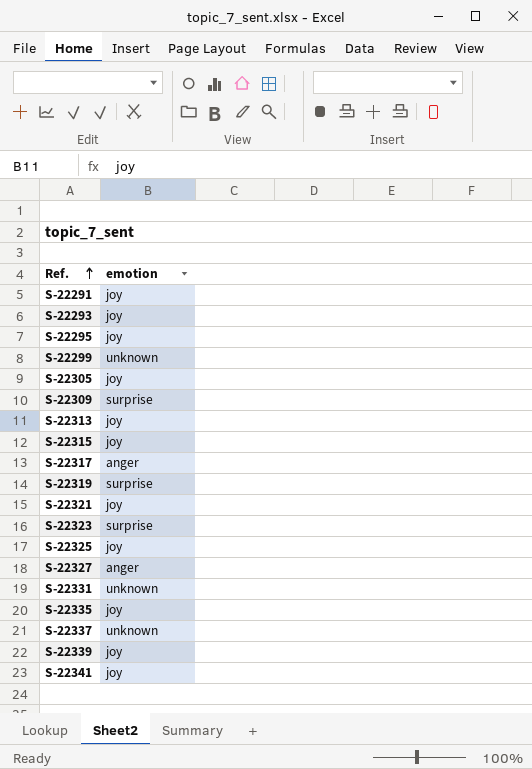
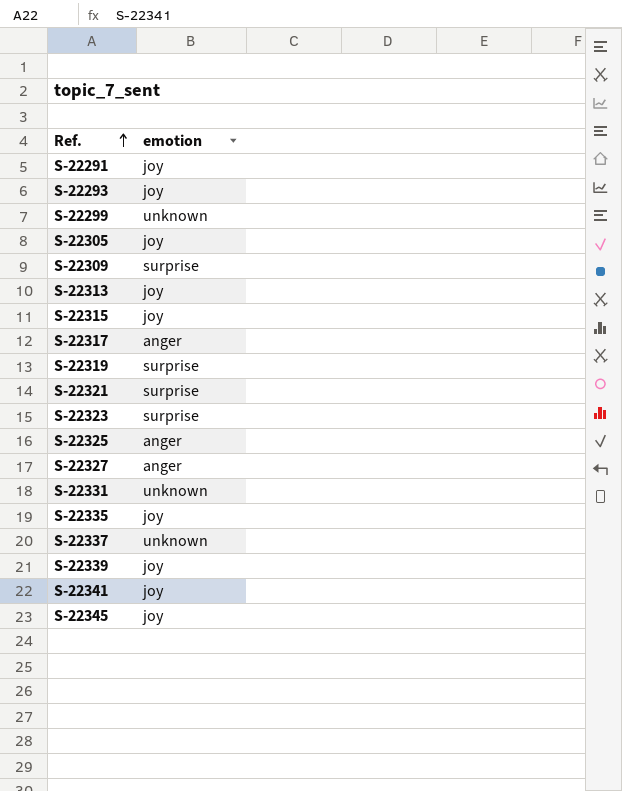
row S-22295: joy -> none
S-22321 | emotion: joy -> surprise
S-22325 | emotion: joy -> anger
row S-22345: none -> joy

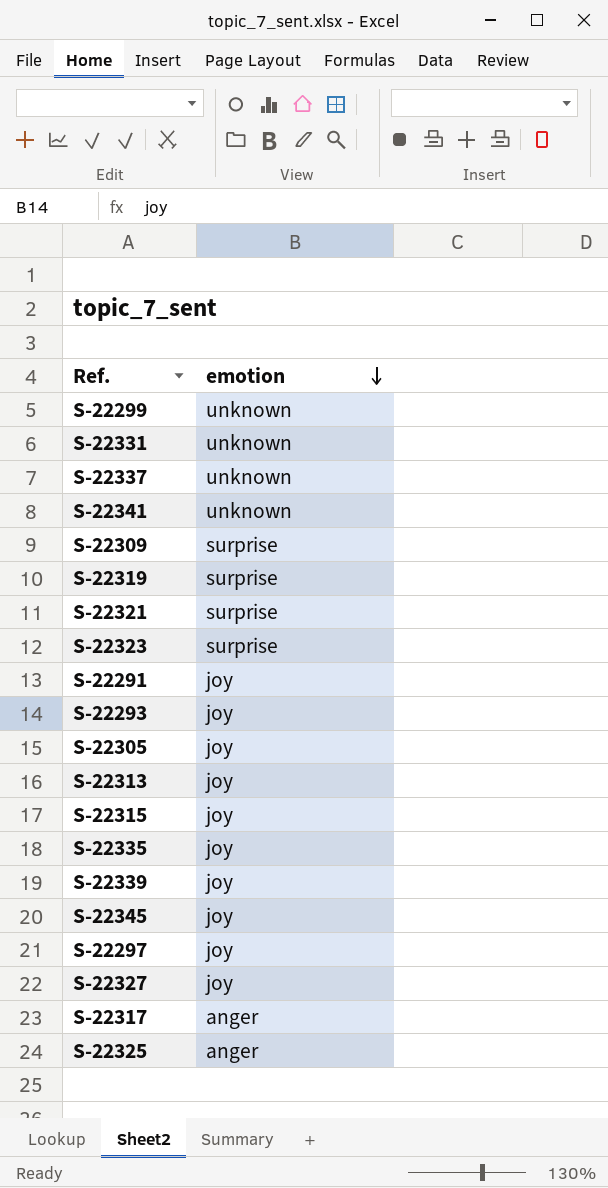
row order: Ref. ascending -> emotion descending
S-22341 | emotion: joy -> unknown
row S-22297: none -> joy
S-22327 | emotion: anger -> joy

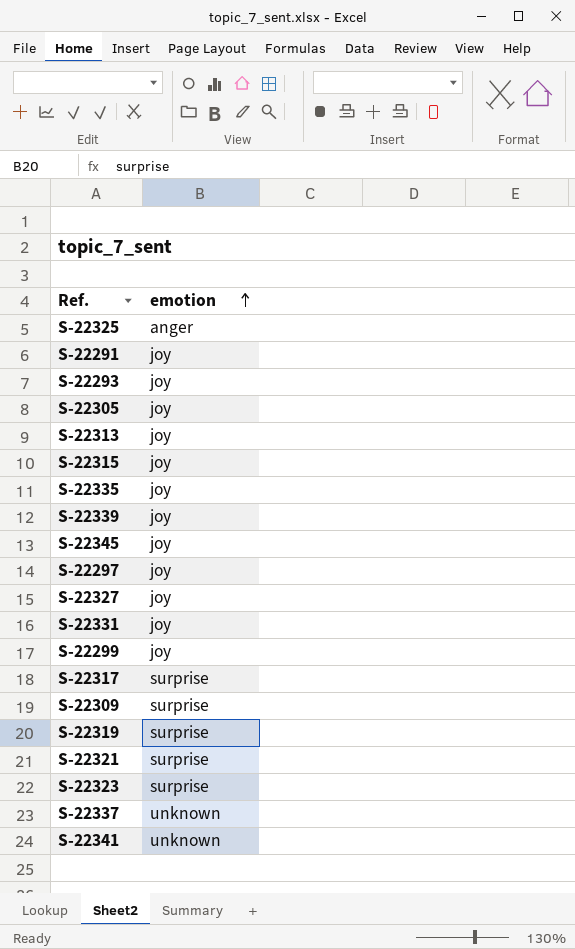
row order: emotion descending -> emotion ascending
S-22331 | emotion: unknown -> joy
S-22299 | emotion: unknown -> joy
S-22317 | emotion: anger -> surprise

